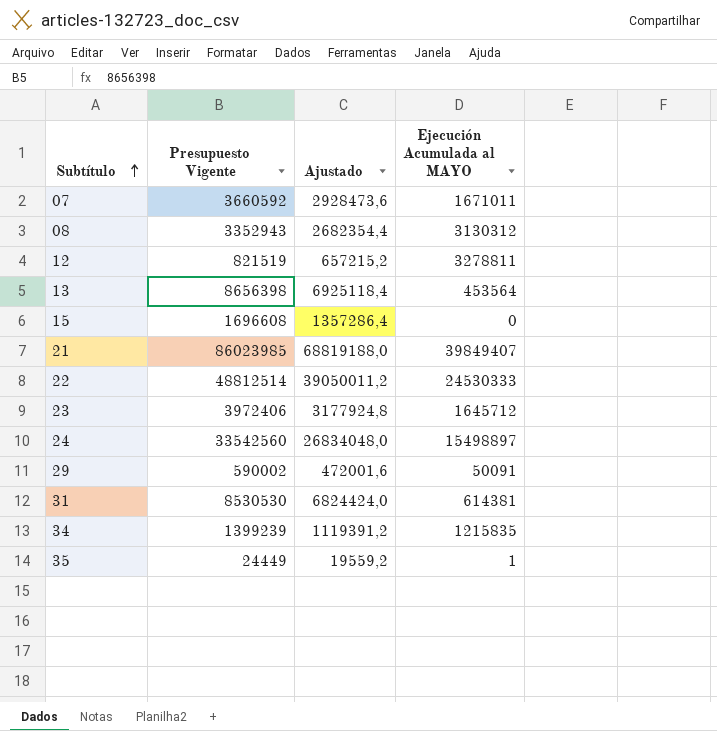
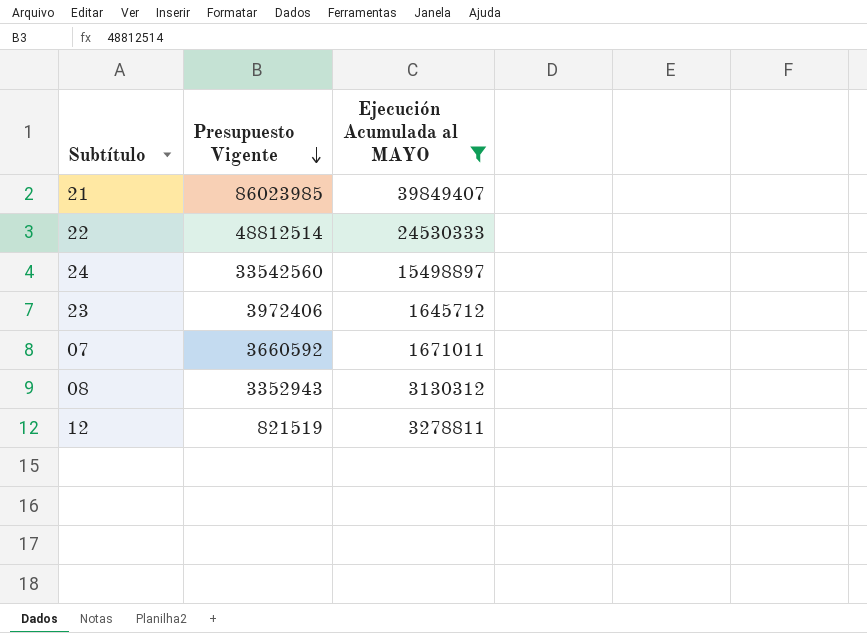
filter: none -> Ejecución Acumulada al MAYO >= 1645712
row order: Subtítulo ascending -> Presupuesto Vigente descending
column Ajustado | formula: [Presupuesto Vigente] * 0,8 -> none

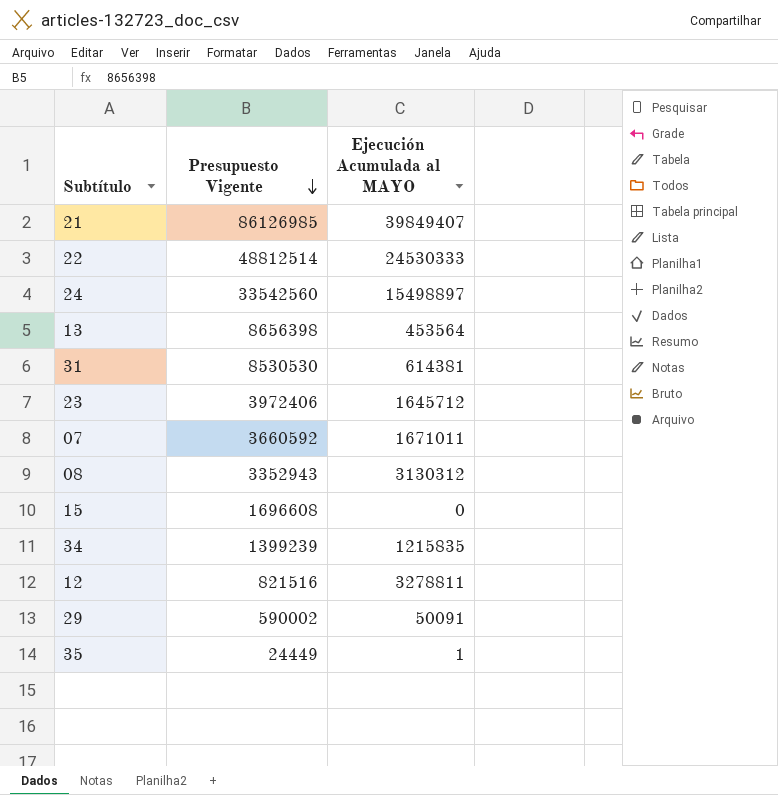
filter: Ejecución Acumulada al MAYO >= 1645712 -> none
21 | Presupuesto Vigente: 86023985 -> 86126985
12 | Presupuesto Vigente: 821519 -> 821516

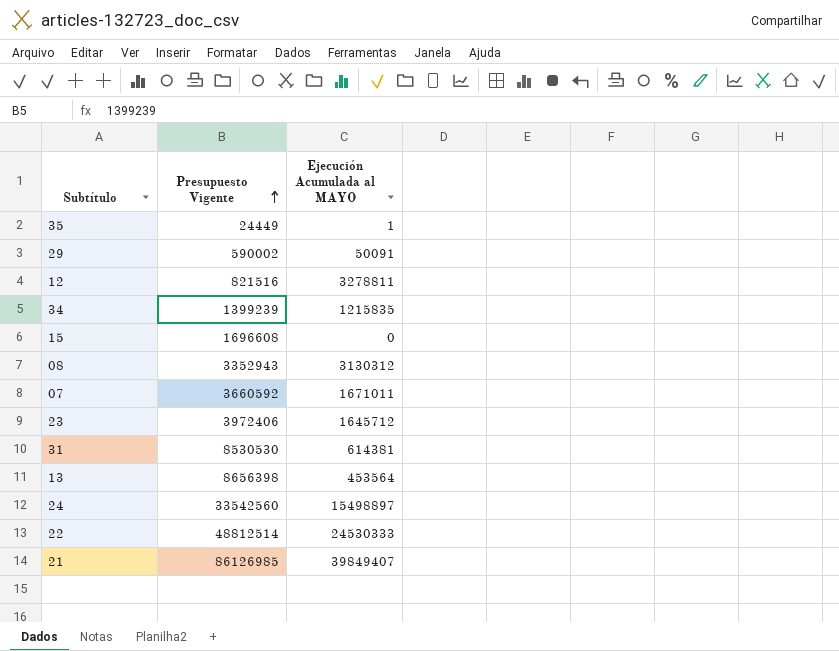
row order: Presupuesto Vigente descending -> Presupuesto Vigente ascending

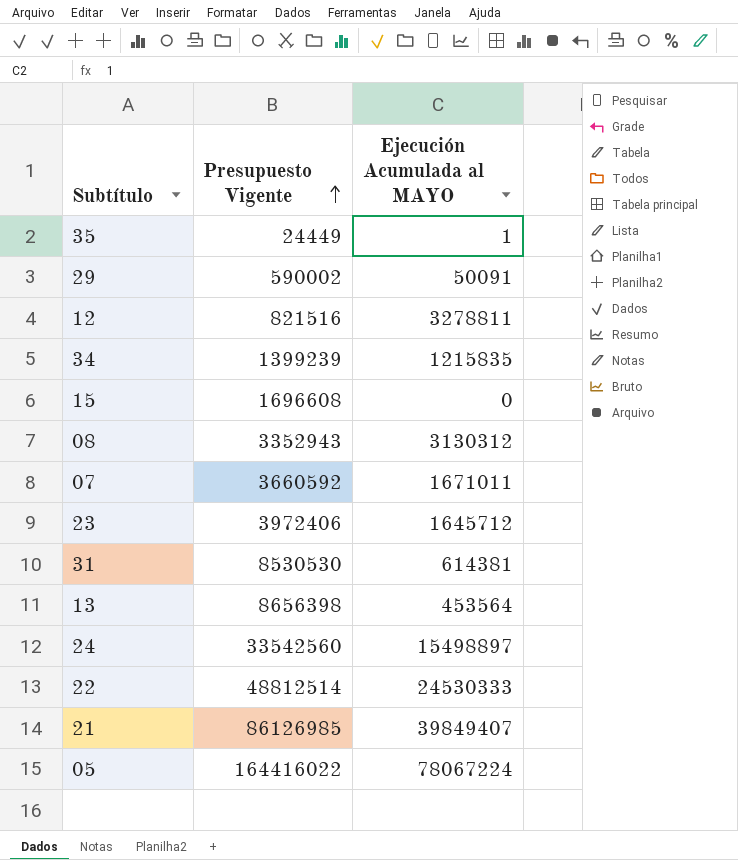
row 05: none -> 164416022 | 78067224

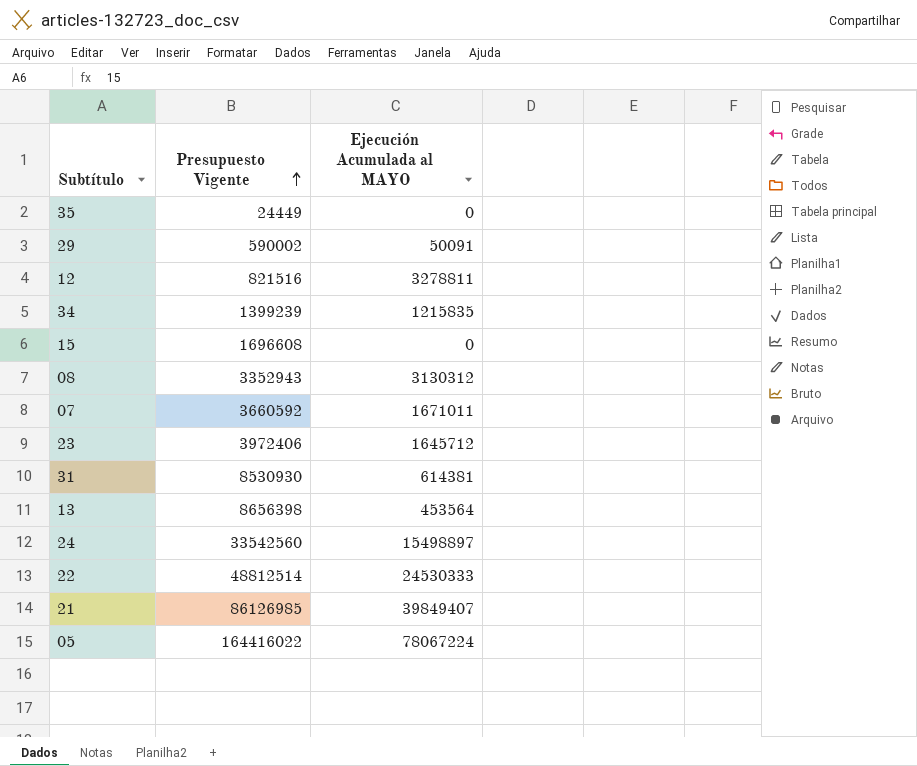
35 | Ejecución Acumulada al MAYO: 1 -> 0
31 | Presupuesto Vigente: 8530530 -> 8530930

